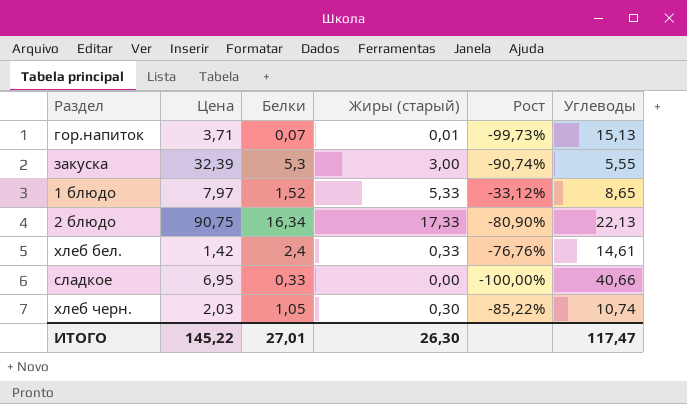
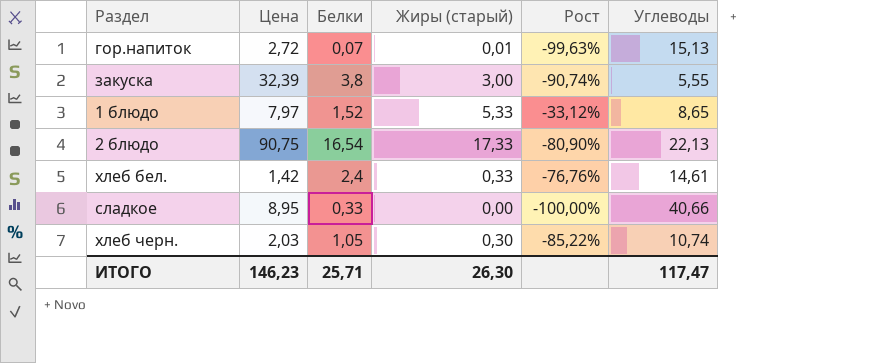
гор.напиток | Цена: 3,71 -> 2,72
гор.напиток | Рост: -99,73% -> -99,63%
закуска | Белки: 5,3 -> 3,8
2 блюдо | Белки: 16,34 -> 16,54
сладкое | Цена: 6,95 -> 8,95
ИТОГО | Цена: 145,22 -> 146,23
ИТОГО | Белки: 27,01 -> 25,71

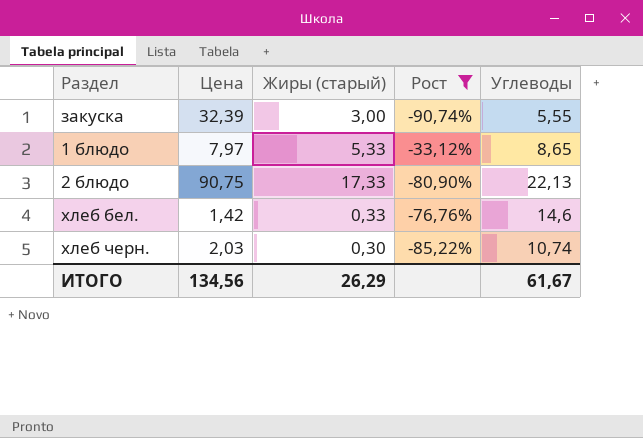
filter: none -> Рост >= -90,74%
column Белки | position: 3 -> none
хлеб бел. | Углеводы: 14,61 -> 14,6
ИТОГО | Цена: 146,23 -> 134,56
ИТОГО | Жиры (старый): 26,30 -> 26,29
ИТОГО | Углеводы: 117,47 -> 61,67

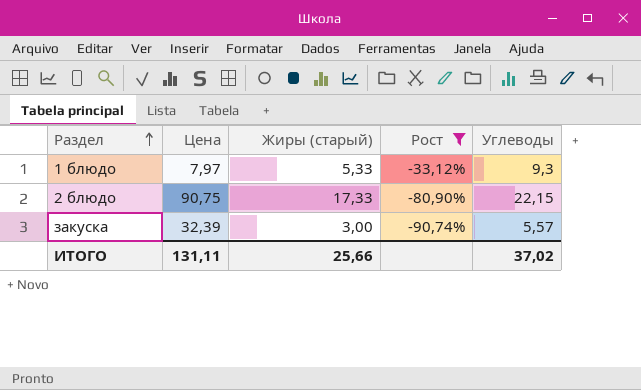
row order: none -> Раздел ascending
row хлеб бел.: 1,42 | 0,33 | -76,76% | 14,6 -> none
row хлеб черн.: 2,03 | 0,30 | -85,22% | 10,74 -> none
1 блюдо | Углеводы: 8,65 -> 9,3
2 блюдо | Углеводы: 22,13 -> 22,15
закуска | Углеводы: 5,55 -> 5,57
ИТОГО | Цена: 134,56 -> 131,11
ИТОГО | Жиры (старый): 26,29 -> 25,66
ИТОГО | Углеводы: 61,67 -> 37,02

